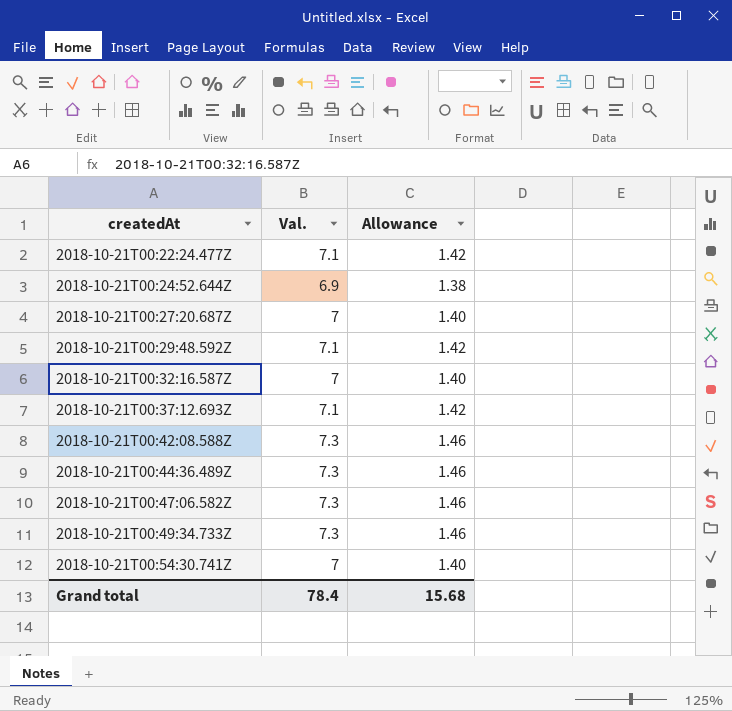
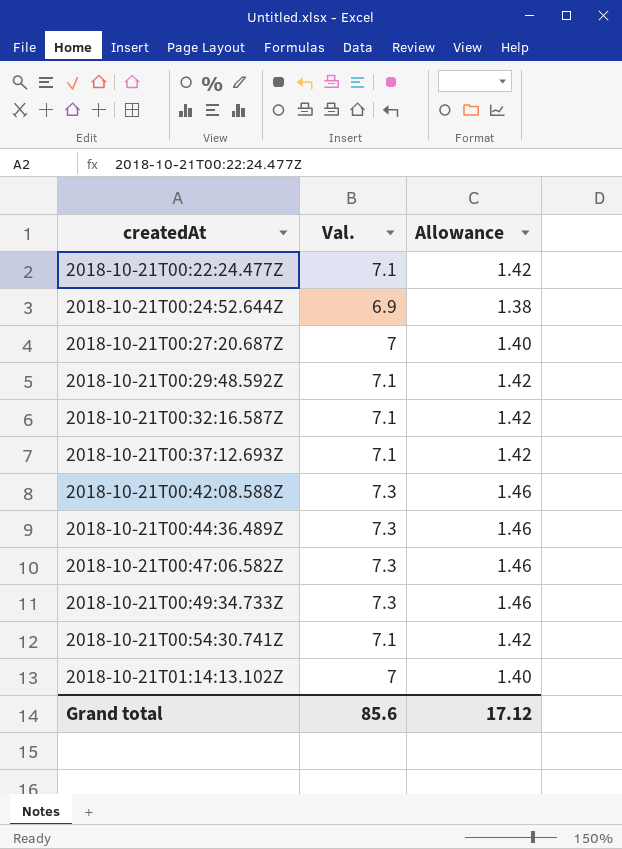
2018-10-21T00:32:16.587Z | Val.: 7 -> 7.1
2018-10-21T00:32:16.587Z | Allowance: 1.40 -> 1.42
2018-10-21T00:54:30.741Z | Val.: 7 -> 7.1
2018-10-21T00:54:30.741Z | Allowance: 1.40 -> 1.42
row 2018-10-21T01:14:13.102Z: none -> 7 | 1.40
Grand total | Val.: 78.4 -> 85.6
Grand total | Allowance: 15.68 -> 17.12

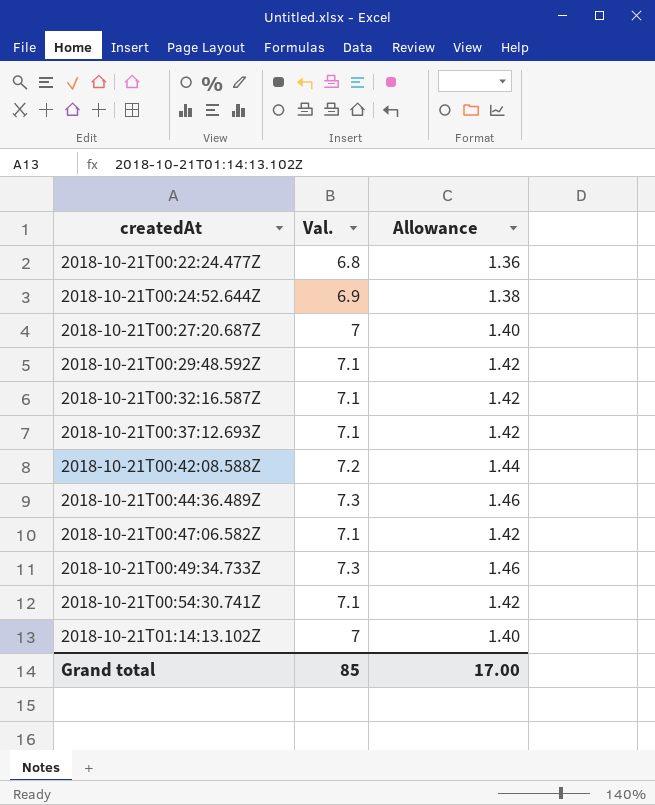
2018-10-21T00:22:24.477Z | Val.: 7.1 -> 6.8
2018-10-21T00:22:24.477Z | Allowance: 1.42 -> 1.36
2018-10-21T00:42:08.588Z | Val.: 7.3 -> 7.2
2018-10-21T00:42:08.588Z | Allowance: 1.46 -> 1.44
2018-10-21T00:47:06.582Z | Val.: 7.3 -> 7.1
2018-10-21T00:47:06.582Z | Allowance: 1.46 -> 1.42
Grand total | Val.: 85.6 -> 85
Grand total | Allowance: 17.12 -> 17.00

